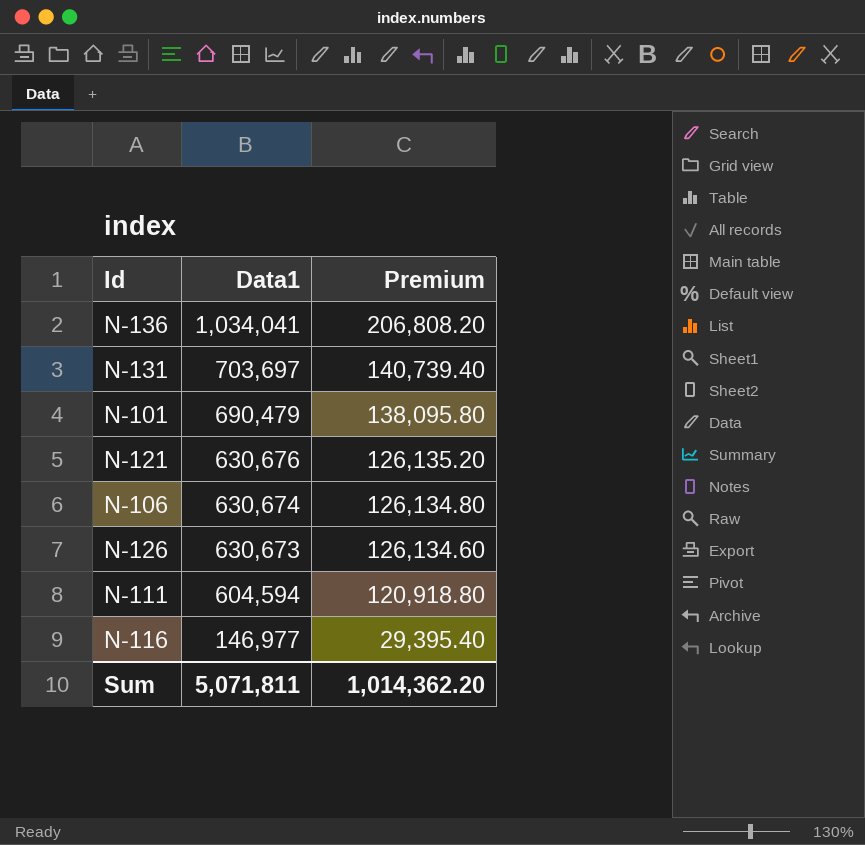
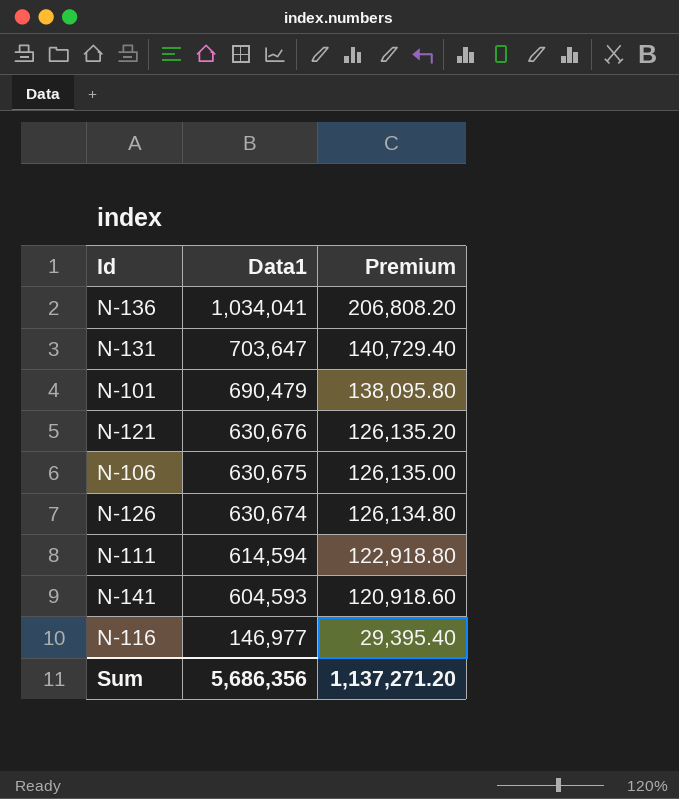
N-131 | Data1: 703,697 -> 703,647
N-131 | Premium: 140,739.40 -> 140,729.40
N-106 | Data1: 630,674 -> 630,675
N-106 | Premium: 126,134.80 -> 126,135.00
N-126 | Data1: 630,673 -> 630,674
N-126 | Premium: 126,134.60 -> 126,134.80
N-111 | Data1: 604,594 -> 614,594
N-111 | Premium: 120,918.80 -> 122,918.80
row N-141: none -> 604,593 | 120,918.60
Sum | Data1: 5,071,811 -> 5,686,356
Sum | Premium: 1,014,362.20 -> 1,137,271.20

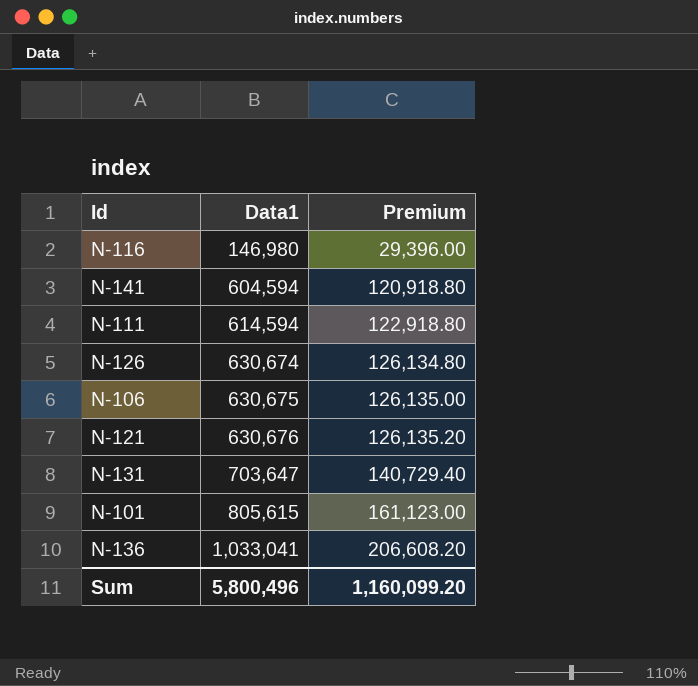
row order: Data1 descending -> Data1 ascending
N-116 | Data1: 146,977 -> 146,980
N-116 | Premium: 29,395.40 -> 29,396.00
N-141 | Data1: 604,593 -> 604,594
N-141 | Premium: 120,918.60 -> 120,918.80
N-101 | Data1: 690,479 -> 805,615
N-101 | Premium: 138,095.80 -> 161,123.00
N-136 | Data1: 1,034,041 -> 1,033,041
N-136 | Premium: 206,808.20 -> 206,608.20
Sum | Data1: 5,686,356 -> 5,800,496
Sum | Premium: 1,137,271.20 -> 1,160,099.20

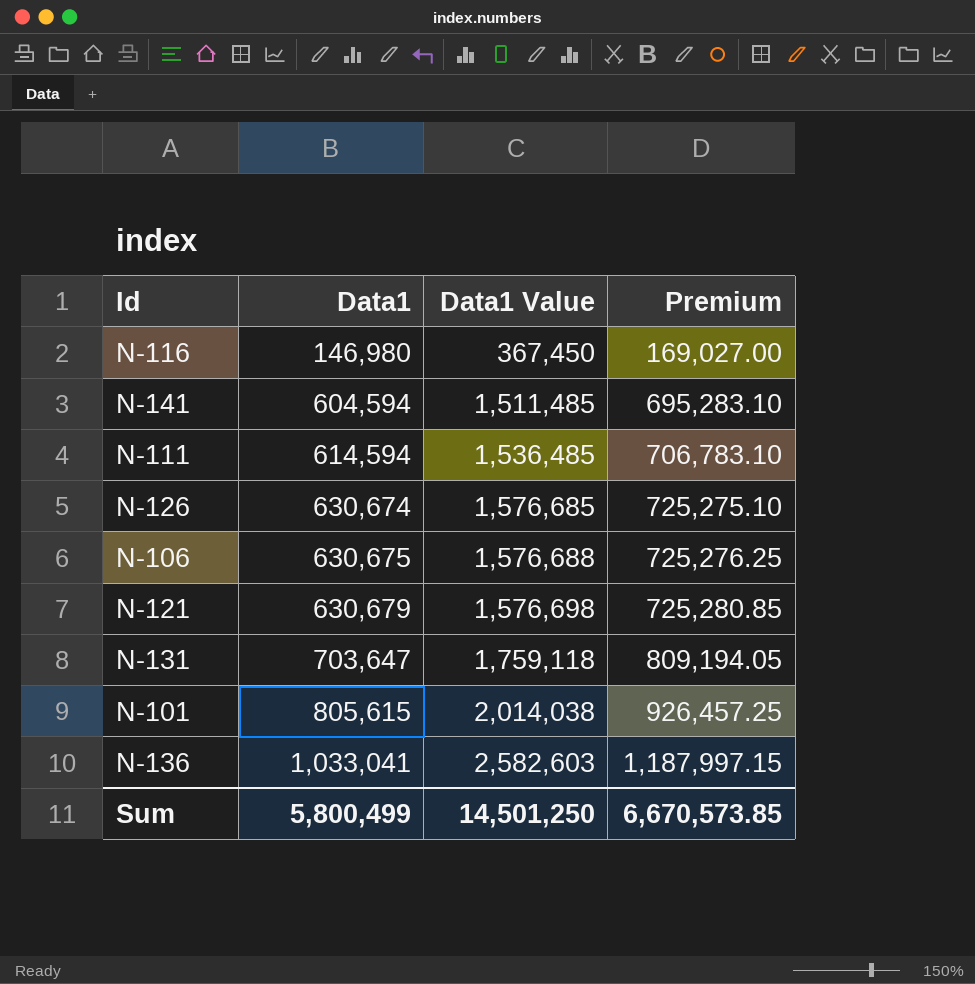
column Data1 Value | formula: none -> [Data1] * 2.5
column Premium | formula: [Data1] * 0.2 -> [Data1] * 1.15
N-121 | Data1: 630,676 -> 630,679
Sum | Data1: 5,800,496 -> 5,800,499
Sum | Premium: 1,160,099.20 -> 6,670,573.85

